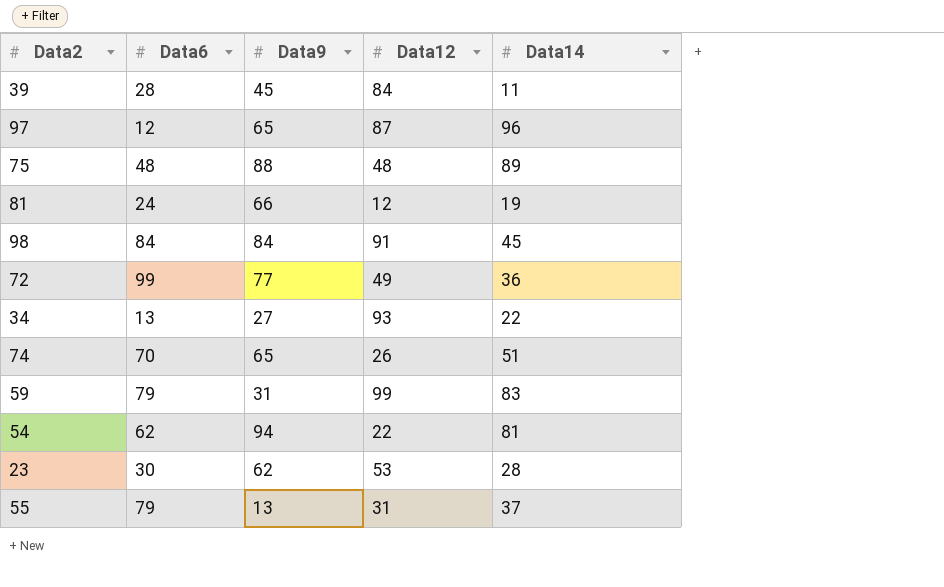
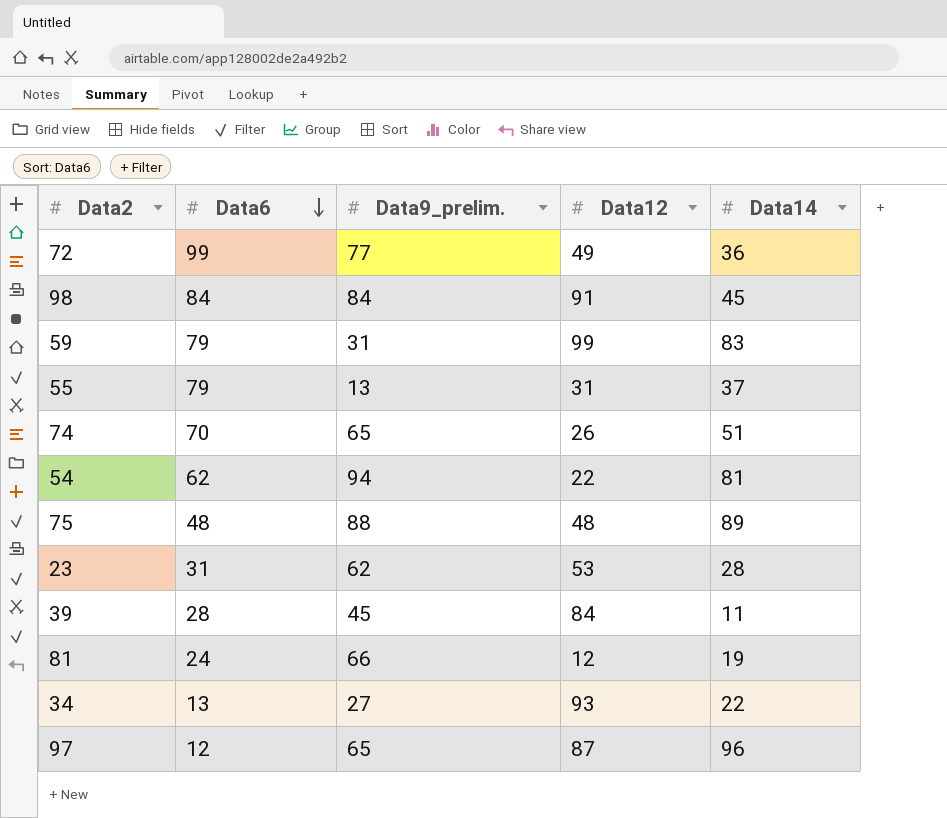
row order: none -> Data6 descending
column name: Data9 -> Data9_prelim.
23 | Data6: 30 -> 31

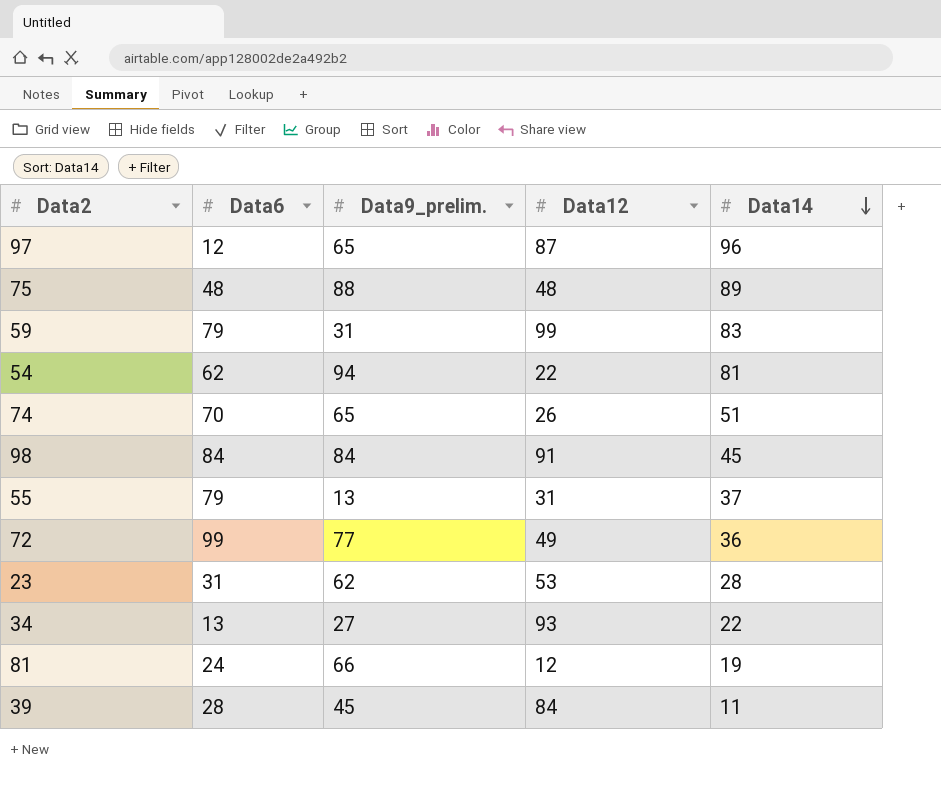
row order: Data6 descending -> Data14 descending

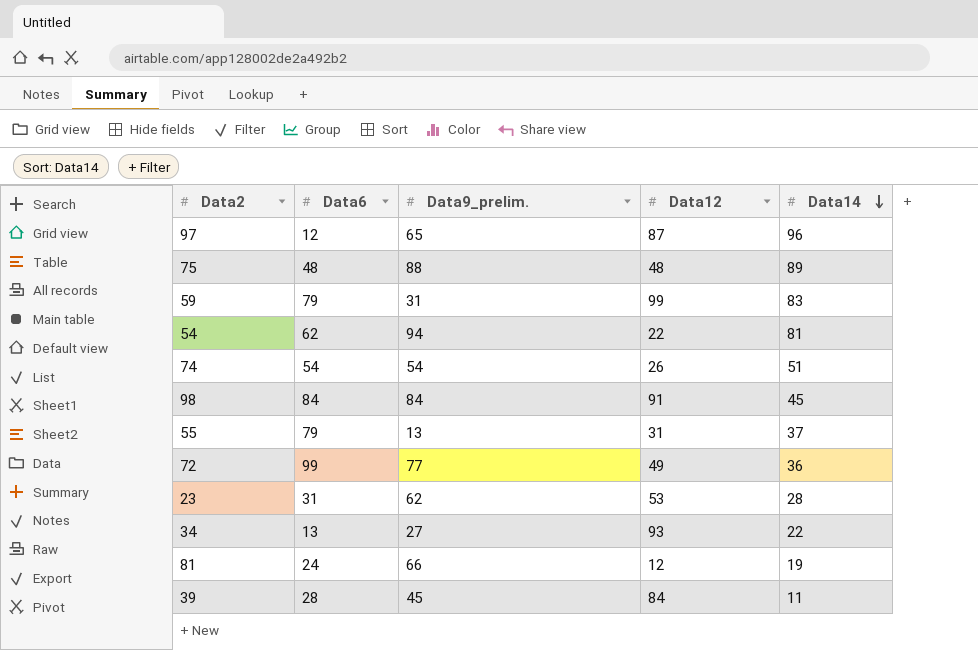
74 | Data6: 70 -> 54
74 | Data9_prelim.: 65 -> 54

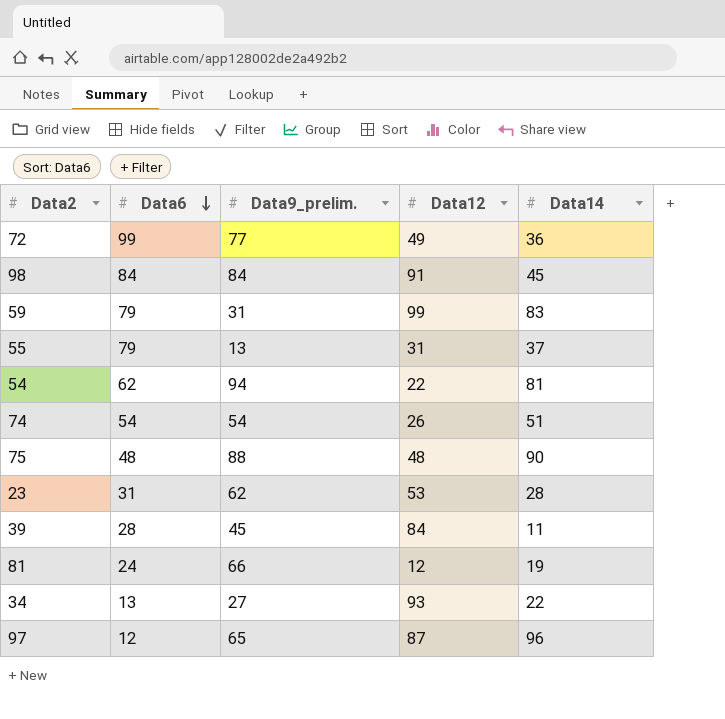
row order: Data14 descending -> Data6 descending
75 | Data14: 89 -> 90

